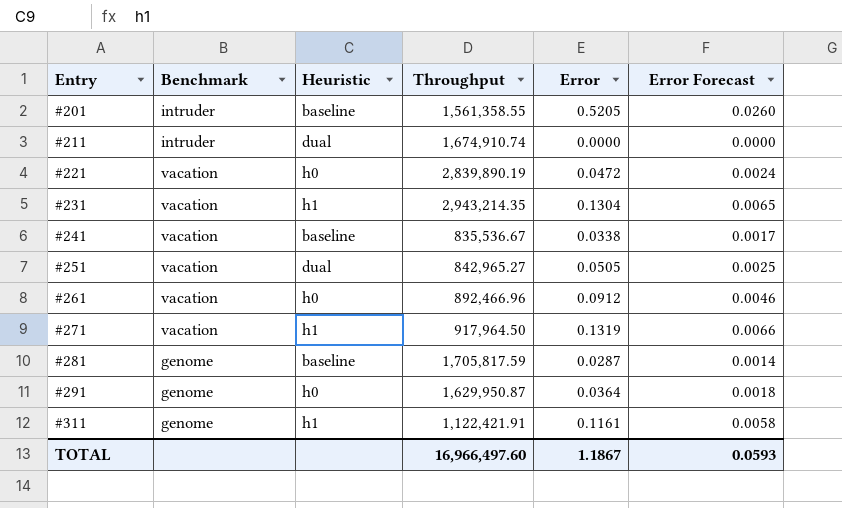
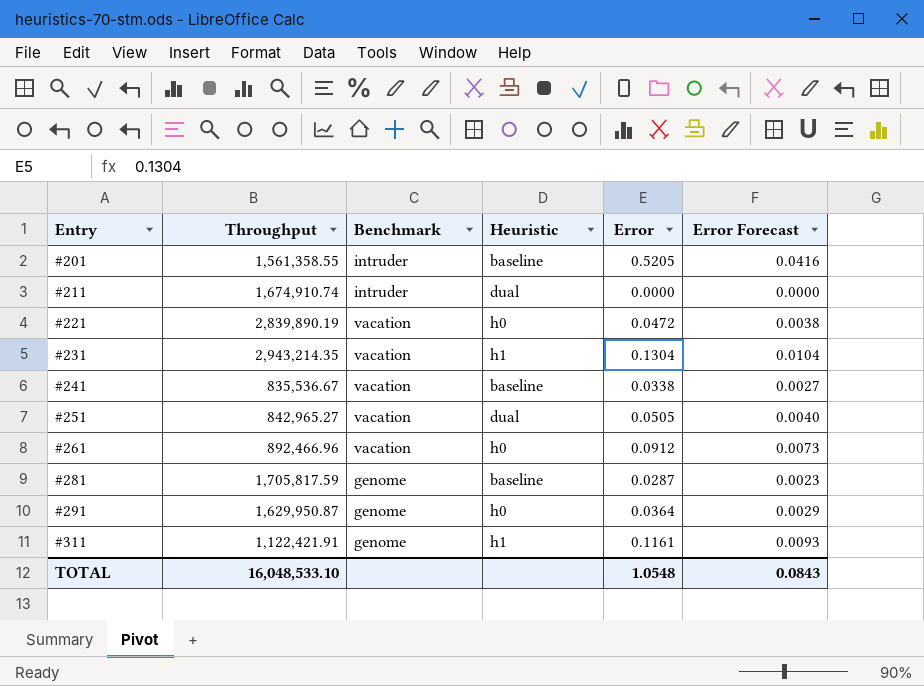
column Throughput | position: 4 -> 2
column Error Forecast | formula: [Error] * 0.05 -> [Error] * 0.08
row #271: vacation | h1 | 917,964.50 | 0.1319 | 0.0066 -> none
TOTAL | Throughput: 16,966,497.60 -> 16,048,533.10
TOTAL | Error: 1.1867 -> 1.0548
TOTAL | Error Forecast: 0.0593 -> 0.0843

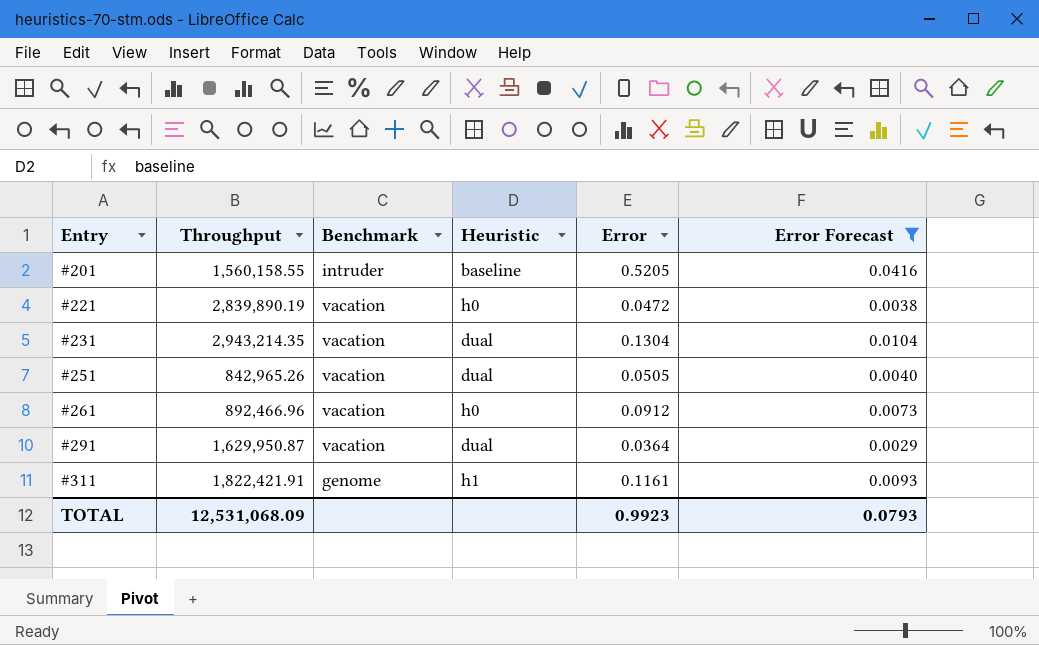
filter: none -> Error Forecast >= 0.0029
#201 | Throughput: 1,561,358.55 -> 1,560,158.55
#231 | Heuristic: h1 -> dual
#251 | Throughput: 842,965.27 -> 842,965.26
#291 | Benchmark: genome -> vacation
#291 | Heuristic: h0 -> dual
#311 | Throughput: 1,122,421.91 -> 1,822,421.91
TOTAL | Throughput: 16,048,533.10 -> 12,531,068.09
TOTAL | Error: 1.0548 -> 0.9923
TOTAL | Error Forecast: 0.0843 -> 0.0793

